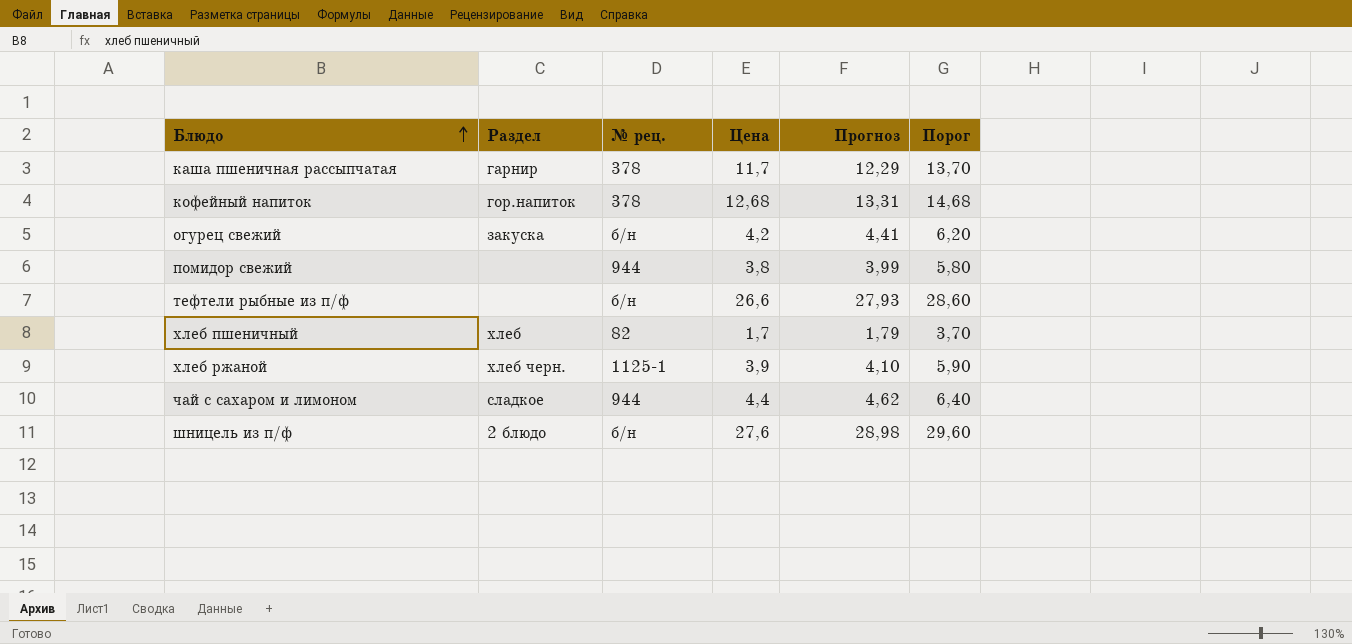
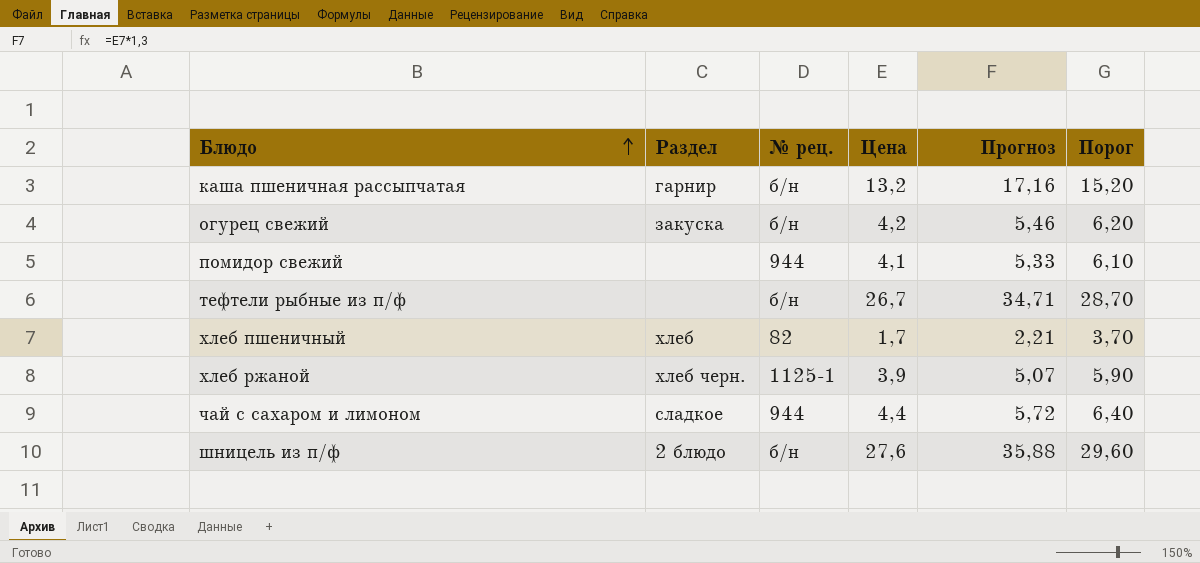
column Прогноз | formula: [Цена] * 1,05 -> [Цена] * 1,3
row кофейный напиток: гор.напиток | 378 | 12,68 | 13,31 | 14,68 -> none
каша пшеничная рассыпчатая | № рец.: 378 -> б/н
каша пшеничная рассыпчатая | Цена: 11,7 -> 13,2
каша пшеничная рассыпчатая | Порог: 13,70 -> 15,20
помидор свежий | Цена: 3,8 -> 4,1
помидор свежий | Порог: 5,80 -> 6,10
тефтели рыбные из п/ф | Цена: 26,6 -> 26,7
тефтели рыбные из п/ф | Порог: 28,60 -> 28,70

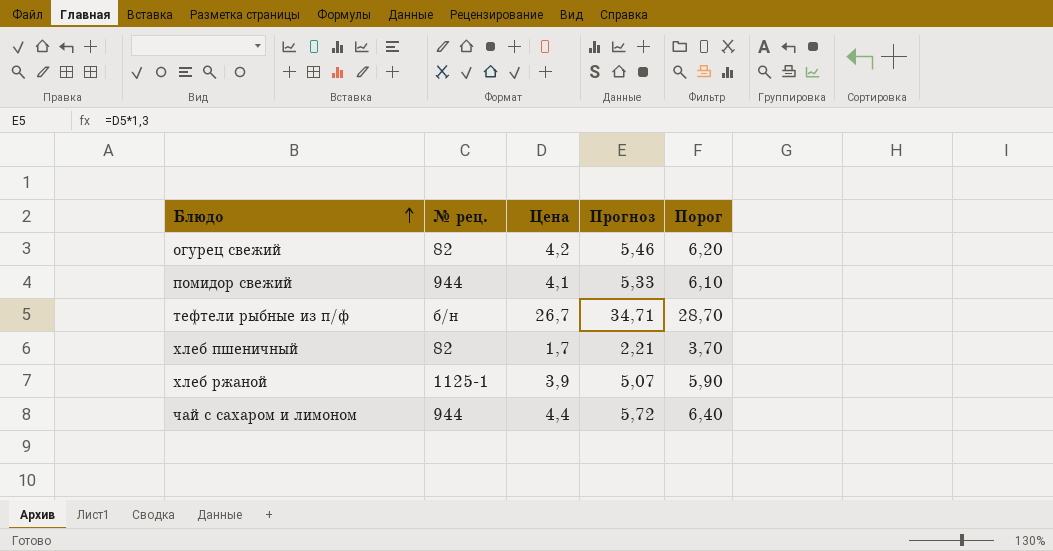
column Раздел | position: 2 -> none
row каша пшеничная рассыпчатая: гарнир | б/н | 13,2 | 17,16 | 15,20 -> none
row шницель из п/ф: 2 блюдо | б/н | 27,6 | 35,88 | 29,60 -> none
огурец свежий | № рец.: б/н -> 82

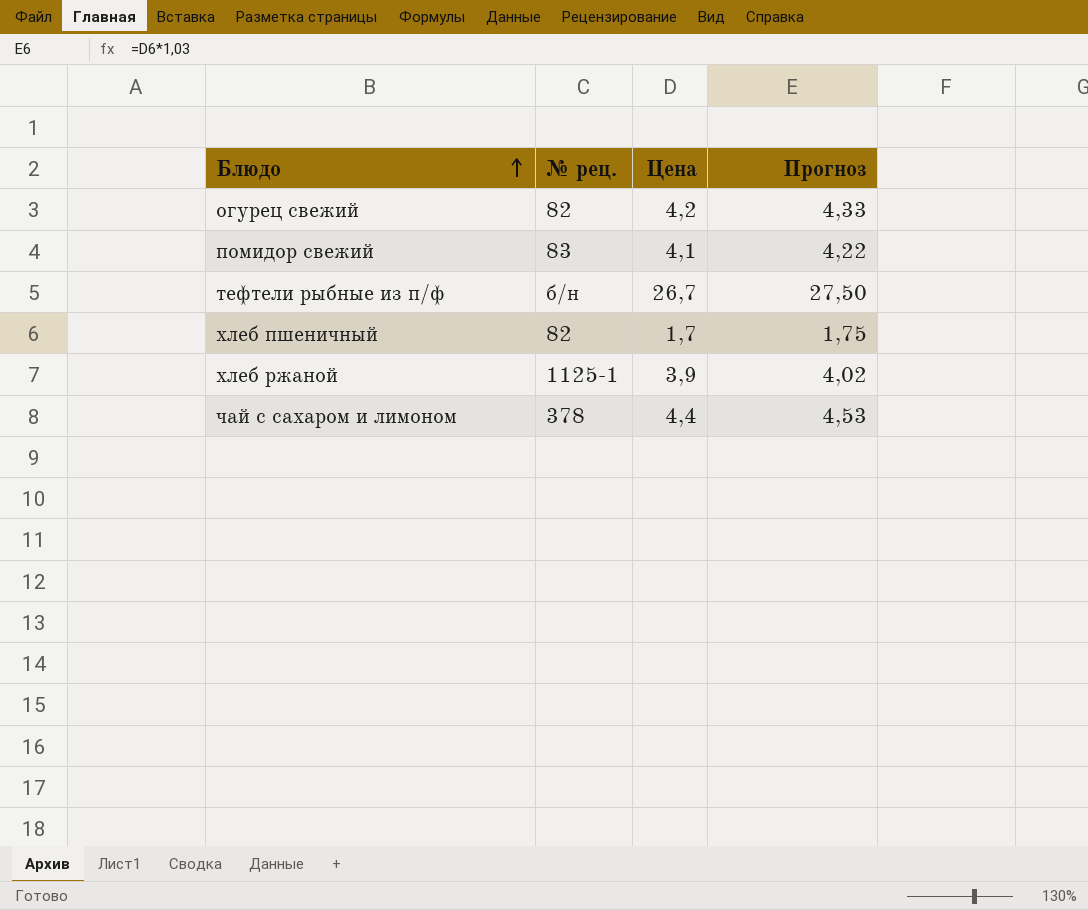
column Порог | formula: [Цена] + 2 -> none
column Прогноз | formula: [Цена] * 1,3 -> [Цена] * 1,03
помидор свежий | № рец.: 944 -> 83
чай с сахаром и лимоном | № рец.: 944 -> 378

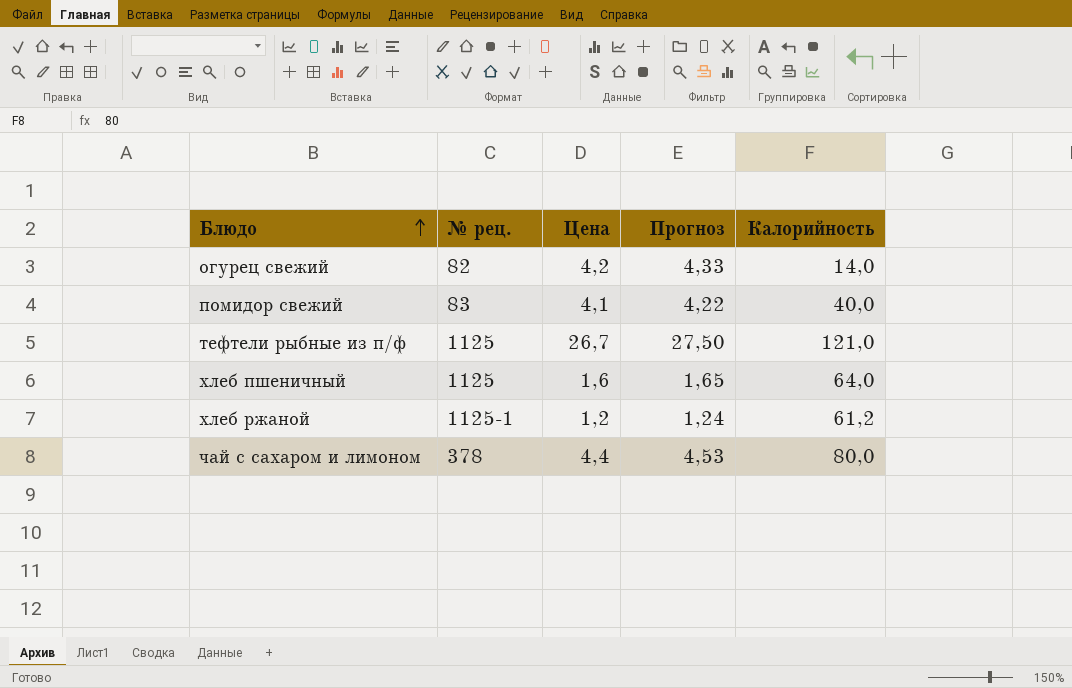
column Калорийность | position: none -> 5
тефтели рыбные из п/ф | № рец.: б/н -> 1125
хлеб пшеничный | № рец.: 82 -> 1125
хлеб пшеничный | Цена: 1,7 -> 1,6
хлеб пшеничный | Прогноз: 1,75 -> 1,65
хлеб ржаной | Цена: 3,9 -> 1,2
хлеб ржаной | Прогноз: 4,02 -> 1,24

